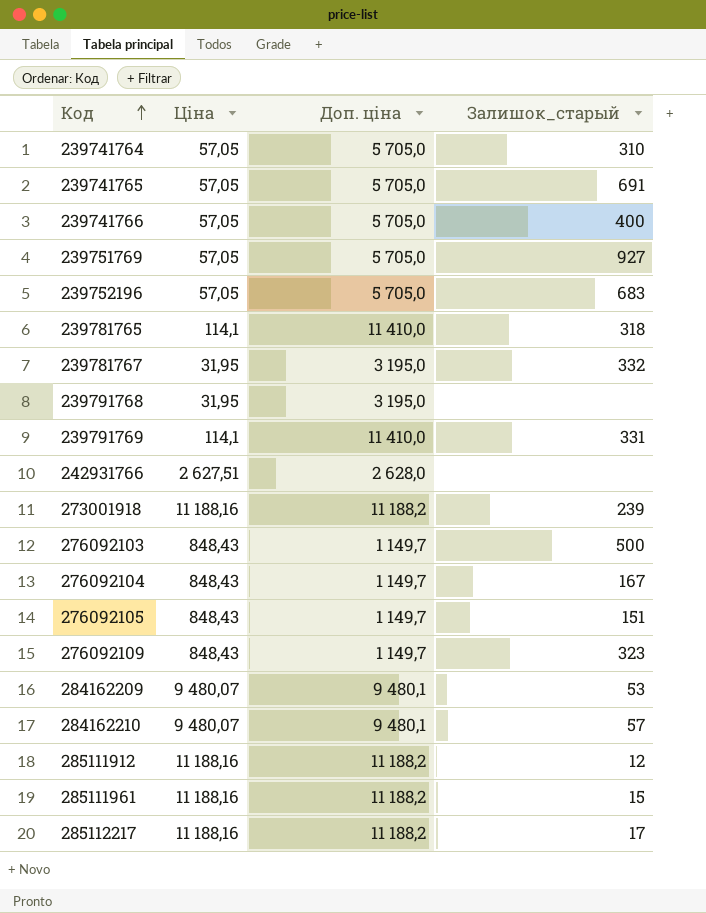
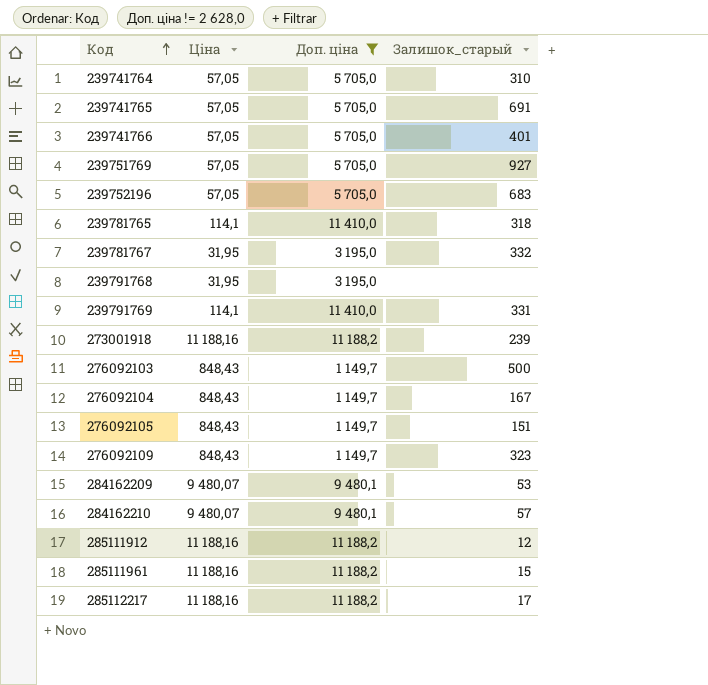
filter: none -> Доп. ціна != 2 628,0
239741766 | Залишок_старый: 400 -> 401

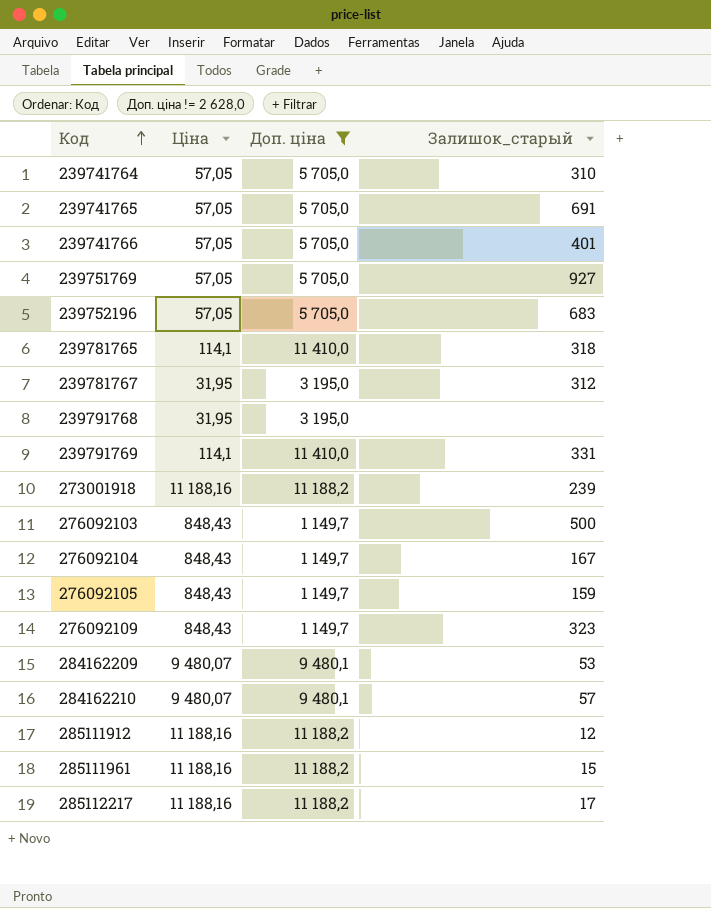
239781767 | Залишок_старый: 332 -> 312
276092105 | Залишок_старый: 151 -> 159

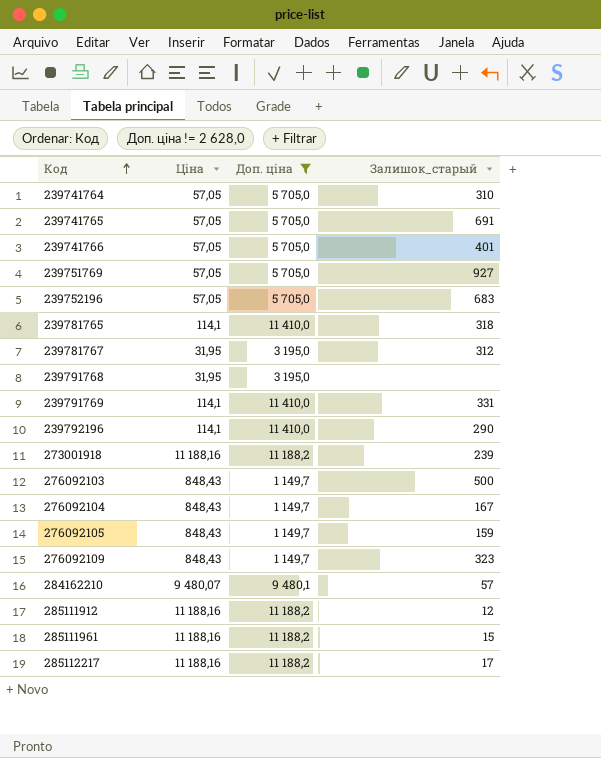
row 284162209: 9 480,07 | 9 480,1 | 53 -> none
row 239792196: none -> 114,1 | 11 410,0 | 290

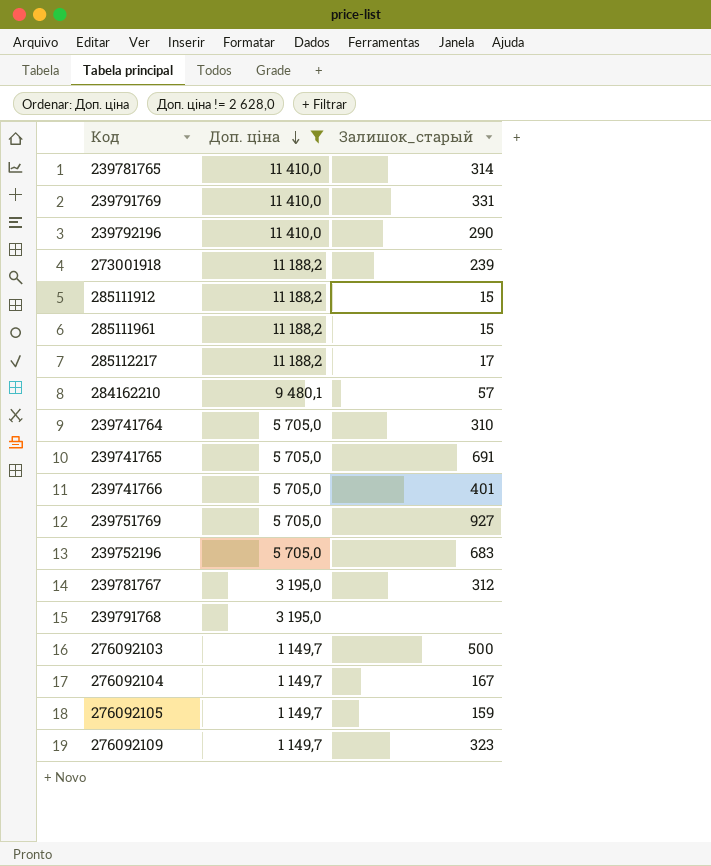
row order: Код ascending -> Доп. ціна descending
column Ціна | position: 2 -> none
239781765 | Залишок_старый: 318 -> 314
285111912 | Залишок_старый: 12 -> 15

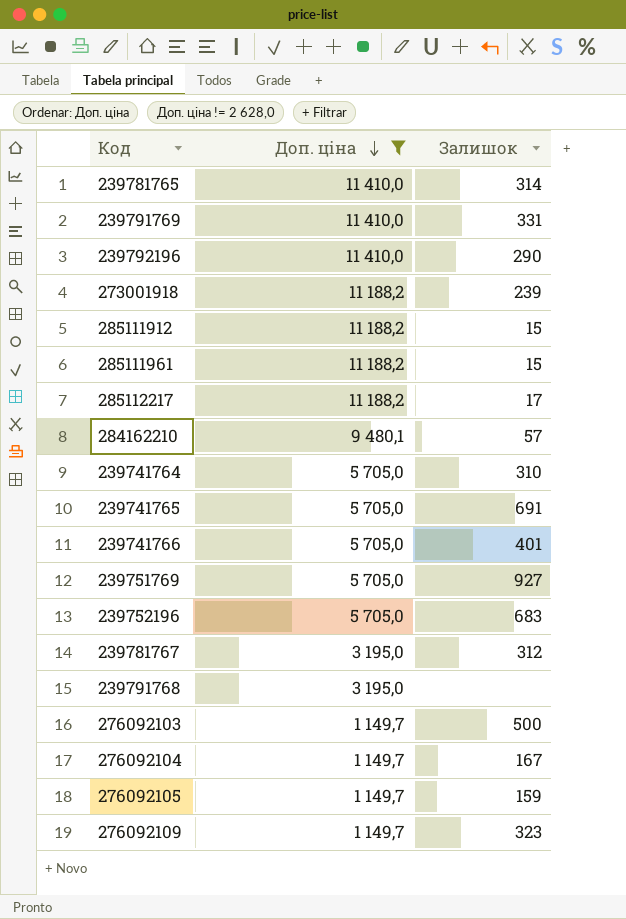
column name: Залишок_старый -> Залишок

